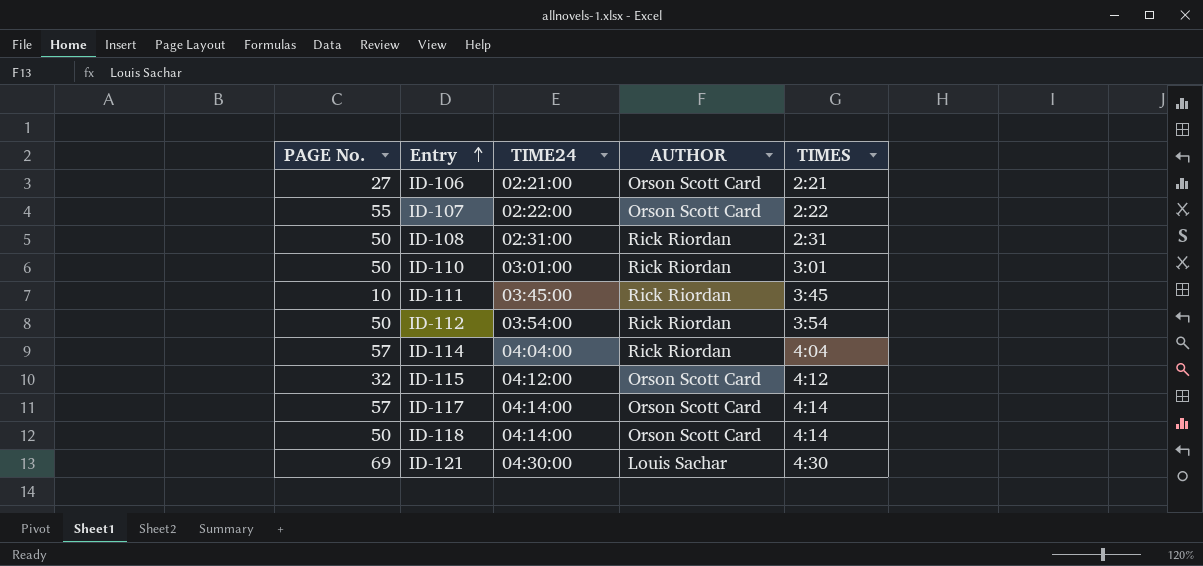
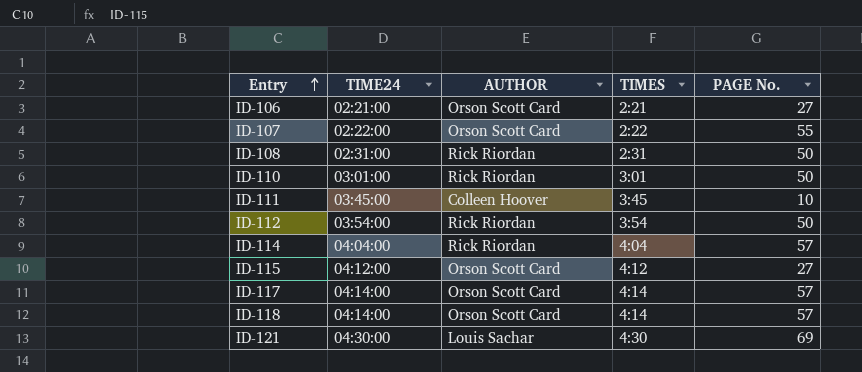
column PAGE No. | position: 1 -> 5
ID-111 | AUTHOR: Rick Riordan -> Colleen Hoover
ID-115 | PAGE No.: 32 -> 27
ID-118 | PAGE No.: 50 -> 57

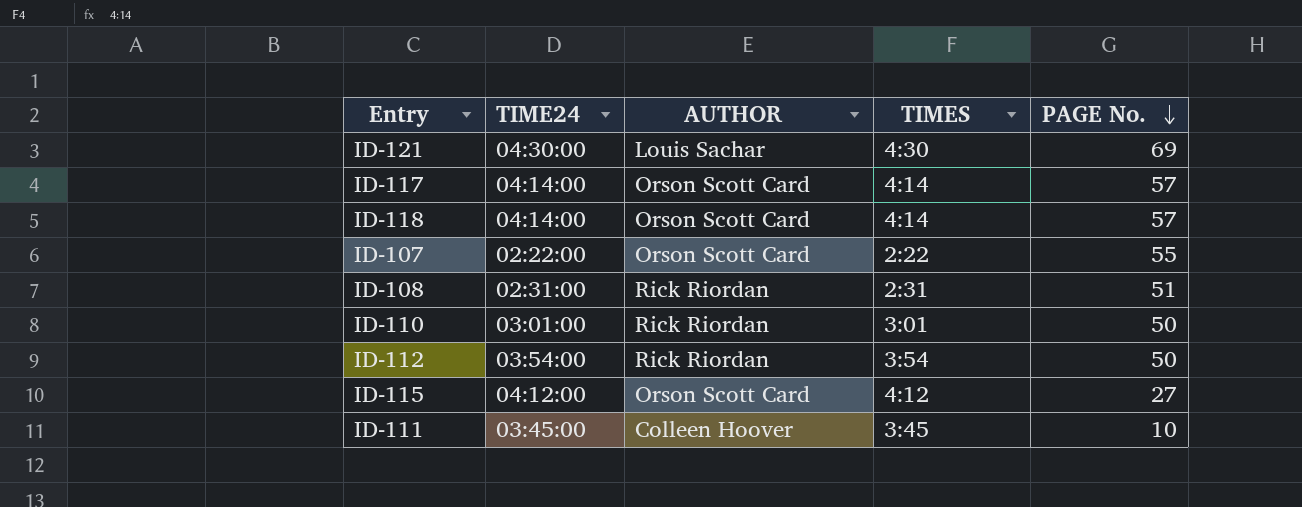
row order: Entry ascending -> PAGE No. descending
row ID-106: 02:21:00 | Orson Scott Card | 2:21 | 27 -> none
row ID-114: 04:04:00 | Rick Riordan | 4:04 | 57 -> none
ID-108 | PAGE No.: 50 -> 51

